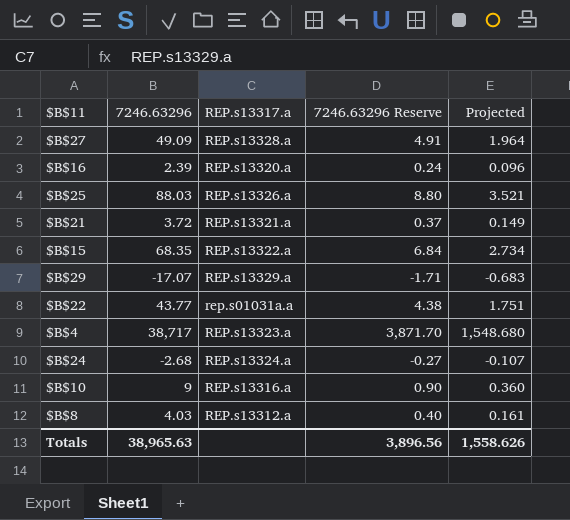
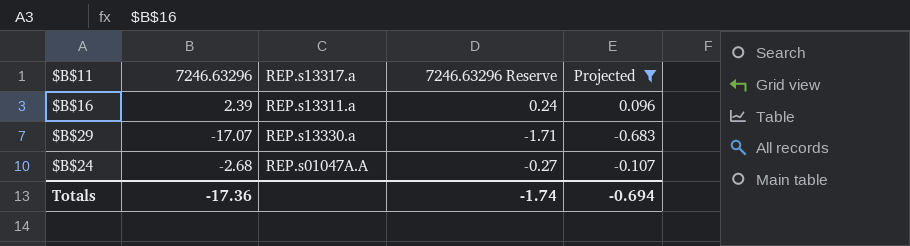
filter: none -> Projected <= 0.096
$B$16 | REP.s13317.a: REP.s13320.a -> REP.s13311.a
$B$29 | REP.s13317.a: REP.s13329.a -> REP.s13330.a
$B$24 | REP.s13317.a: REP.s13324.a -> REP.s01047A.A
Totals | 7246.63296: 38,965.63 -> -17.36
Totals | 7246.63296 Reserve: 3,896.56 -> -1.74
Totals | Projected: 1,558.626 -> -0.694

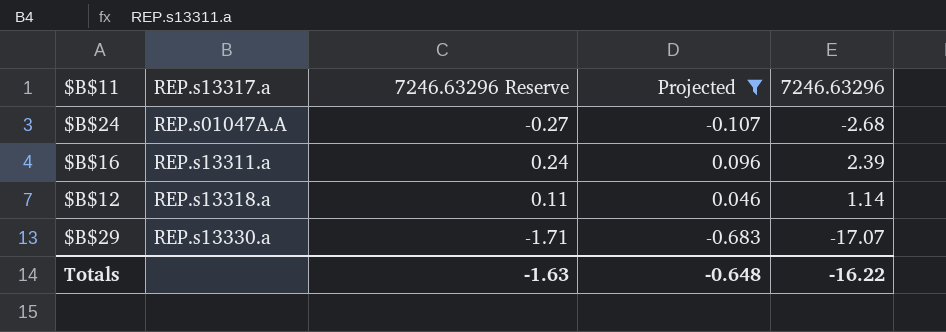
row order: none -> REP.s13317.a ascending
column 7246.63296 | position: 2 -> 5
row $B$12: none -> REP.s13318.a | 0.11 | 0.046 | 1.14
Totals | 7246.63296 Reserve: -1.74 -> -1.63
Totals | Projected: -0.694 -> -0.648
Totals | 7246.63296: -17.36 -> -16.22

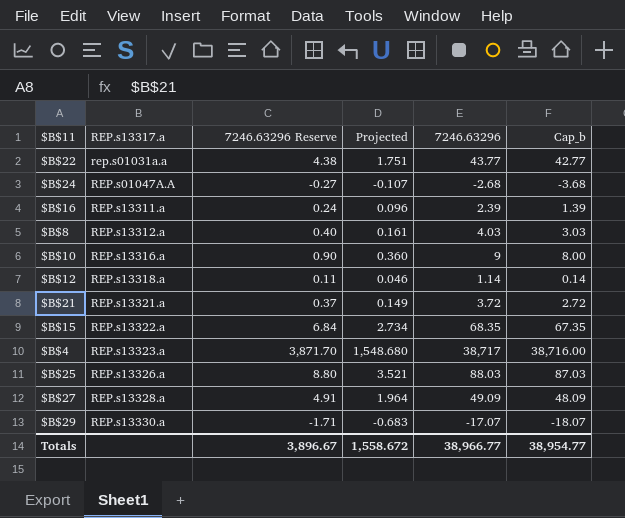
filter: Projected <= 0.096 -> none
column Cap_b | formula: none -> [7246.63296] - 1
Totals | 7246.63296 Reserve: -1.63 -> 3,896.67
Totals | Projected: -0.648 -> 1,558.672
Totals | 7246.63296: -16.22 -> 38,966.77

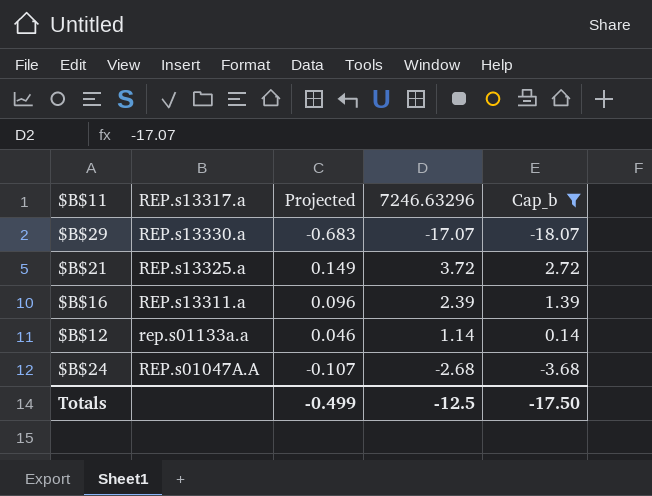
filter: none -> Cap_b <= 2.72
row order: REP.s13317.a ascending -> REP.s13317.a descending
column 7246.63296 Reserve | formula: [7246.63296] * 0.1 -> none
$B$21 | REP.s13317.a: REP.s13321.a -> REP.s13325.a
$B$12 | REP.s13317.a: REP.s13318.a -> rep.s01133a.a
Totals | Projected: 1,558.672 -> -0.499
Totals | 7246.63296: 38,966.77 -> -12.5
Totals | Cap_b: 38,954.77 -> -17.50

